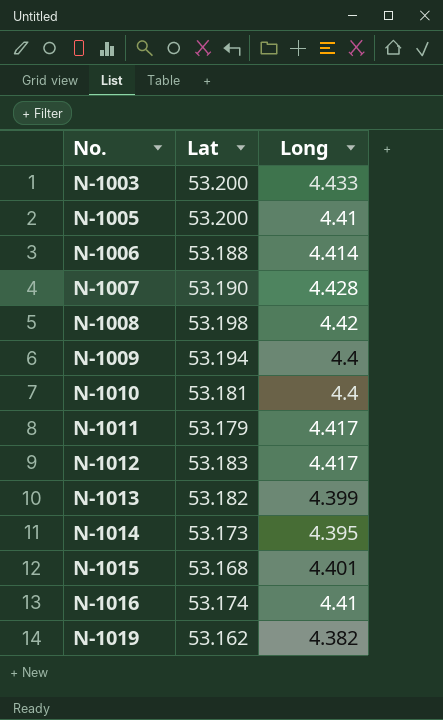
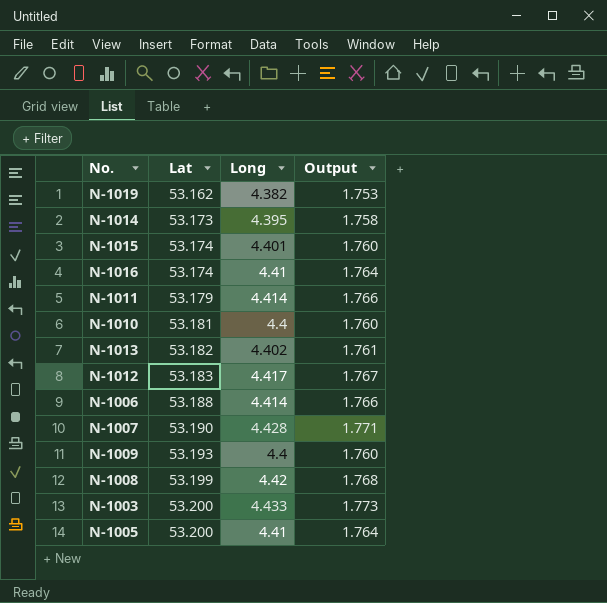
row order: No. ascending -> Lat ascending
column Output | formula: none -> [Long] * 0.4
N-1015 | Lat: 53.168 -> 53.174
N-1011 | Long: 4.417 -> 4.414
N-1013 | Long: 4.399 -> 4.402
N-1009 | Lat: 53.194 -> 53.193
N-1008 | Lat: 53.198 -> 53.199

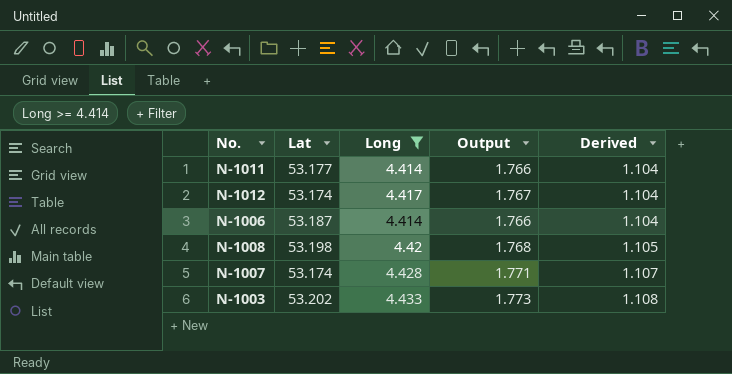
filter: none -> Long >= 4.414
row order: Lat ascending -> Derived ascending
column Derived | formula: none -> [Long] * 0.25
N-1011 | Lat: 53.179 -> 53.177
N-1012 | Lat: 53.183 -> 53.174
N-1006 | Lat: 53.188 -> 53.187
N-1008 | Lat: 53.199 -> 53.198
N-1007 | Lat: 53.190 -> 53.174
N-1003 | Lat: 53.200 -> 53.202

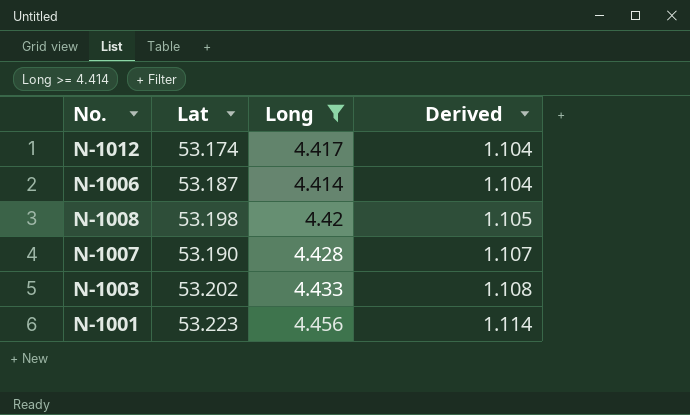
column Output | formula: [Long] * 0.4 -> none
row N-1011: 53.177 | 4.414 | 1.766 | 1.104 -> none
N-1007 | Lat: 53.174 -> 53.190
row N-1001: none -> 53.223 | 4.456 | 1.114

